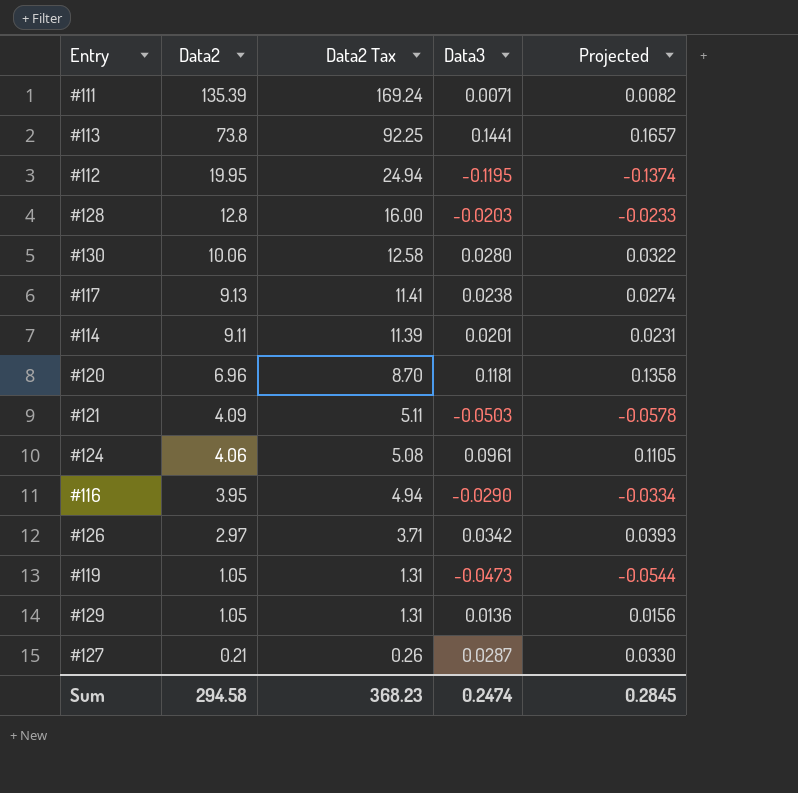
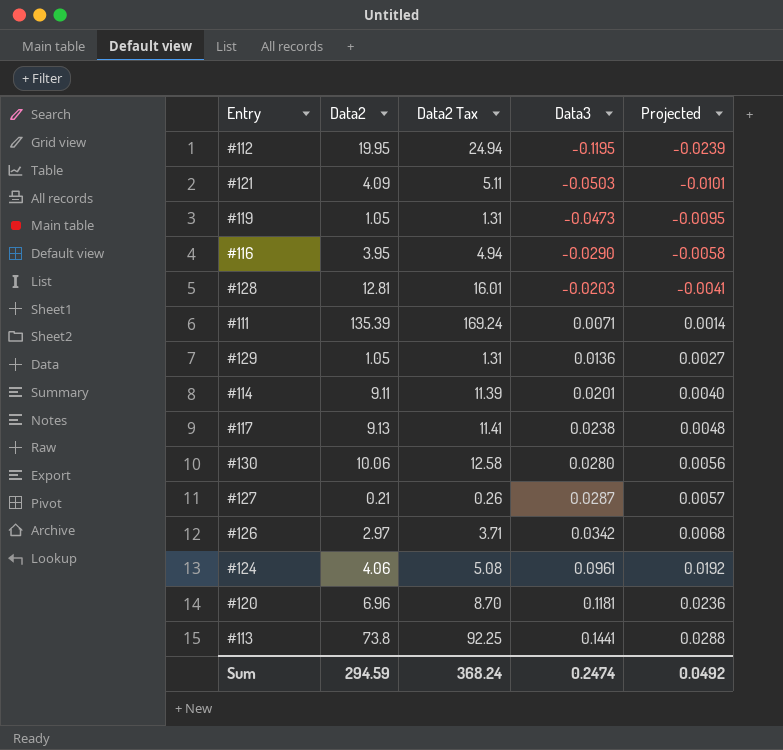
row order: Data2 descending -> Data3 ascending
column Projected | formula: [Data3] * 1.15 -> [Data3] * 0.2
#128 | Data2: 12.8 -> 12.81
#128 | Data2 Tax: 16.00 -> 16.01
Sum | Data2: 294.58 -> 294.59
Sum | Data2 Tax: 368.23 -> 368.24
Sum | Projected: 0.2845 -> 0.0492

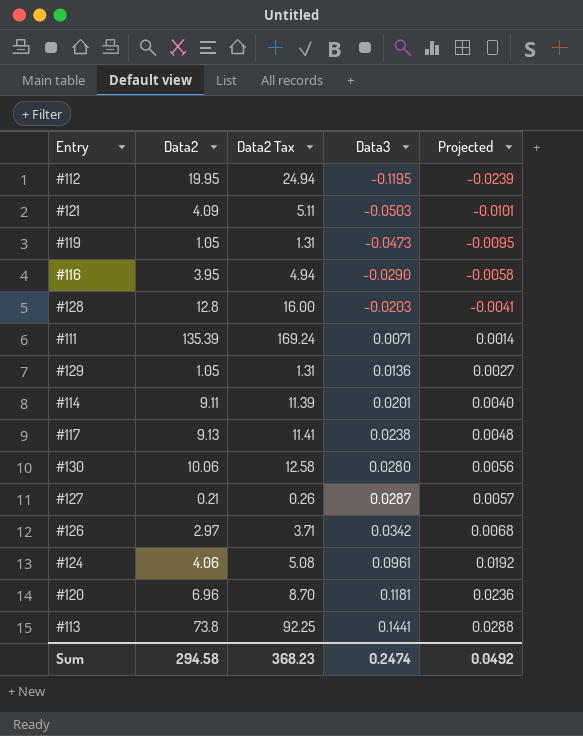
#128 | Data2: 12.81 -> 12.8
#128 | Data2 Tax: 16.01 -> 16.00
Sum | Data2: 294.59 -> 294.58
Sum | Data2 Tax: 368.24 -> 368.23

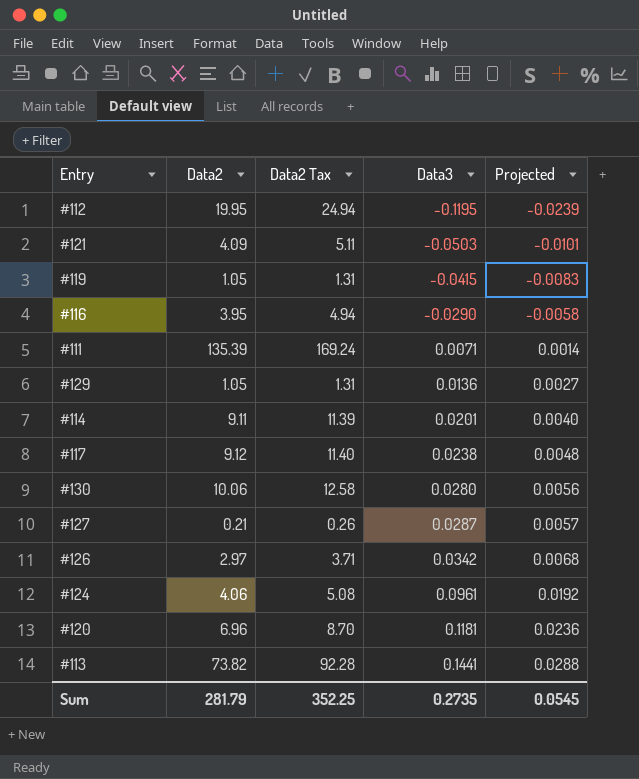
row #128: 12.8 | 16.00 | -0.0203 | -0.0041 -> none
#119 | Data3: -0.0473 -> -0.0415
#119 | Projected: -0.0095 -> -0.0083
#117 | Data2: 9.13 -> 9.12
#117 | Data2 Tax: 11.41 -> 11.40
#113 | Data2: 73.8 -> 73.82
#113 | Data2 Tax: 92.25 -> 92.28
Sum | Data2: 294.58 -> 281.79
Sum | Data2 Tax: 368.23 -> 352.25
Sum | Data3: 0.2474 -> 0.2735
Sum | Projected: 0.0492 -> 0.0545

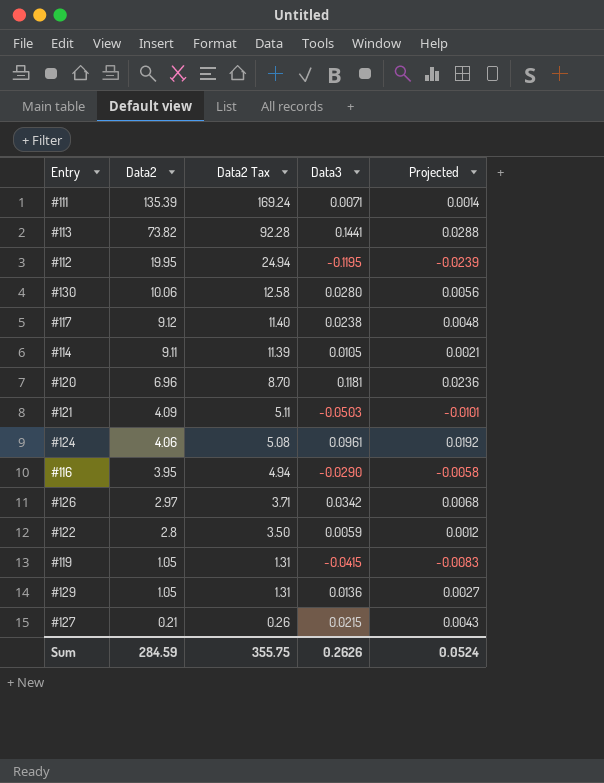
row order: Data3 ascending -> Data2 descending
#114 | Data3: 0.0201 -> 0.0105
#114 | Projected: 0.0040 -> 0.0021
row #122: none -> 2.8 | 3.50 | 0.0059 | 0.0012
#127 | Data3: 0.0287 -> 0.0215
#127 | Projected: 0.0057 -> 0.0043
Sum | Data2: 281.79 -> 284.59
Sum | Data2 Tax: 352.25 -> 355.75
Sum | Data3: 0.2735 -> 0.2626
Sum | Projected: 0.0545 -> 0.0524

